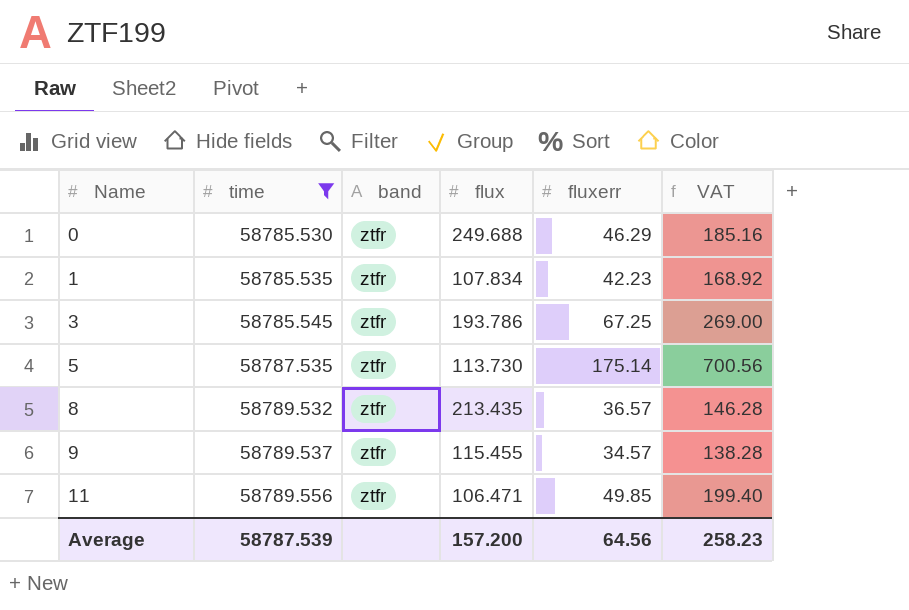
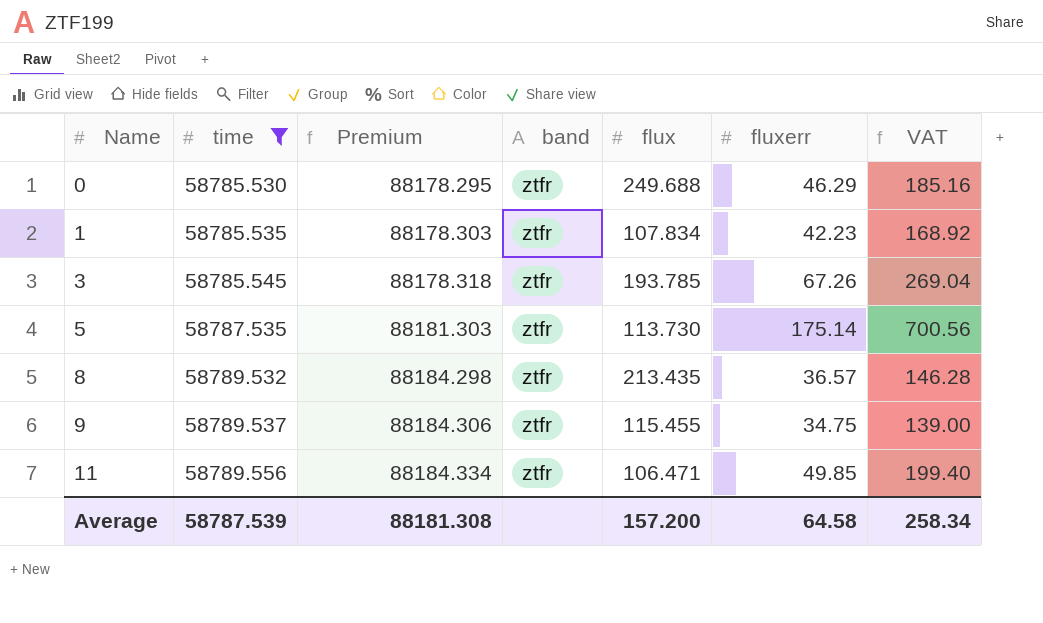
column Premium | formula: none -> [time] * 1.5
3 | flux: 193.786 -> 193.785
3 | fluxerr: 67.25 -> 67.26
3 | VAT: 269.00 -> 269.04
9 | fluxerr: 34.57 -> 34.75
9 | VAT: 138.28 -> 139.00
Average | fluxerr: 64.56 -> 64.58
Average | VAT: 258.23 -> 258.34

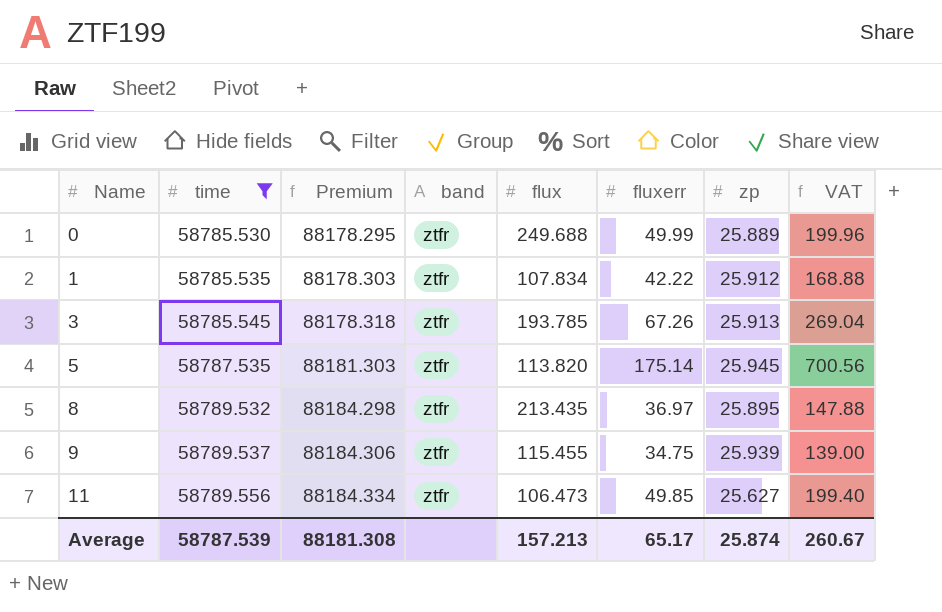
column zp | position: none -> 7
0 | fluxerr: 46.29 -> 49.99
0 | VAT: 185.16 -> 199.96
1 | fluxerr: 42.23 -> 42.22
1 | VAT: 168.92 -> 168.88
5 | flux: 113.730 -> 113.820
8 | fluxerr: 36.57 -> 36.97
8 | VAT: 146.28 -> 147.88
11 | flux: 106.471 -> 106.473
Average | flux: 157.200 -> 157.213
Average | fluxerr: 64.58 -> 65.17
Average | VAT: 258.34 -> 260.67

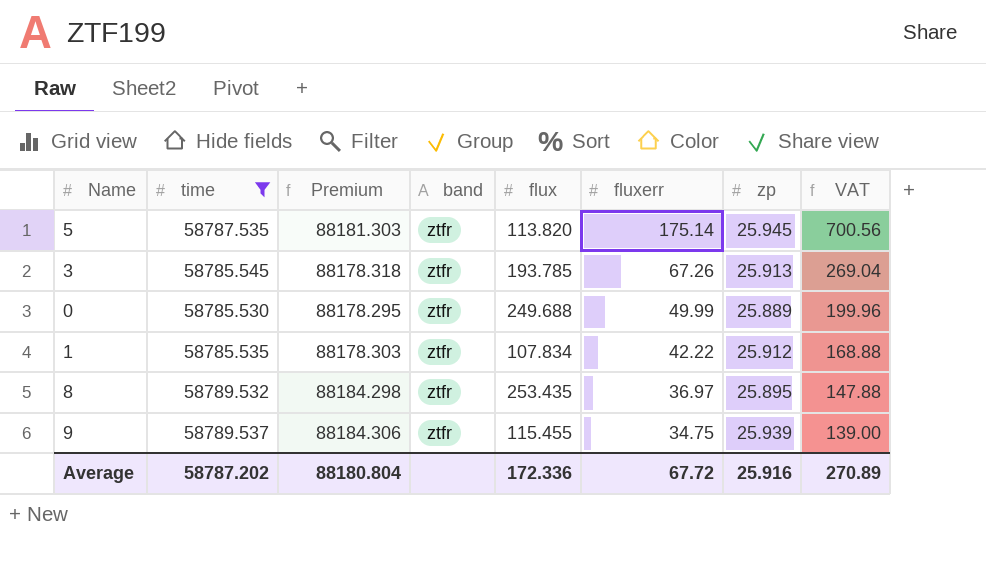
row order: Name ascending -> fluxerr descending
row 11: 58789.556 | 88184.334 | ztfr | 106.473 | 49.85 | 25.627 | 199.40 -> none
8 | flux: 213.435 -> 253.435
Average | time: 58787.539 -> 58787.202
Average | Premium: 88181.308 -> 88180.804
Average | flux: 157.213 -> 172.336
Average | fluxerr: 65.17 -> 67.72
Average | zp: 25.874 -> 25.916
Average | VAT: 260.67 -> 270.89

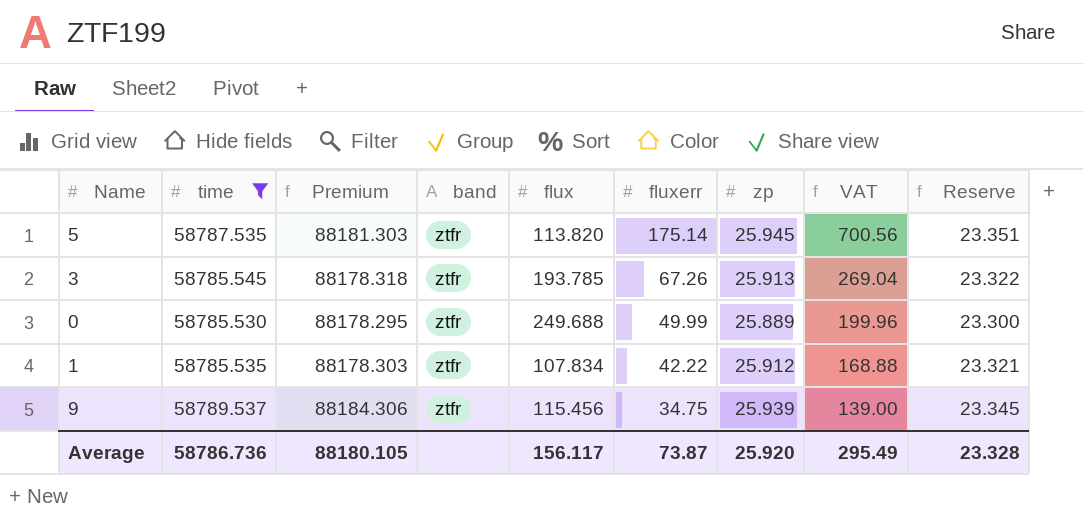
column Reserve | formula: none -> [zp] * 0.9
row 8: 58789.532 | 88184.298 | ztfr | 253.435 | 36.97 | 25.895 | 147.88 -> none
9 | flux: 115.455 -> 115.456
Average | time: 58787.202 -> 58786.736
Average | Premium: 88180.804 -> 88180.105
Average | flux: 172.336 -> 156.117
Average | fluxerr: 67.72 -> 73.87
Average | zp: 25.916 -> 25.920
Average | VAT: 270.89 -> 295.49

